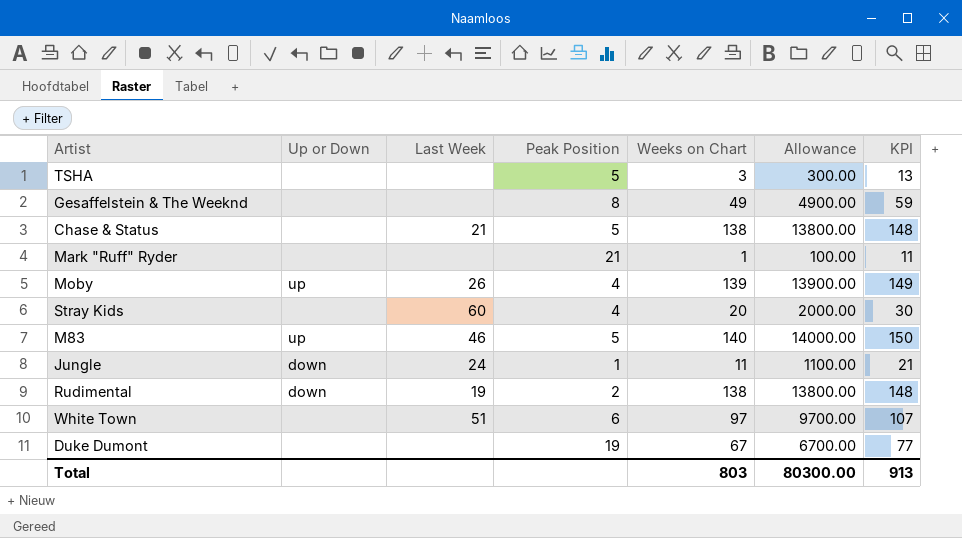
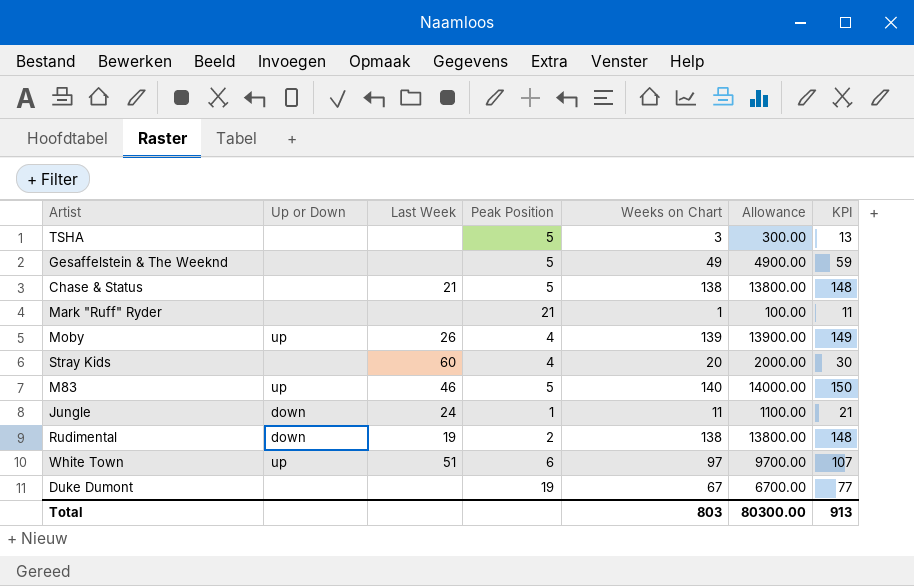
Gesaffelstein & The Weeknd | Peak Position: 8 -> 5
White Town | Up or Down: none -> up

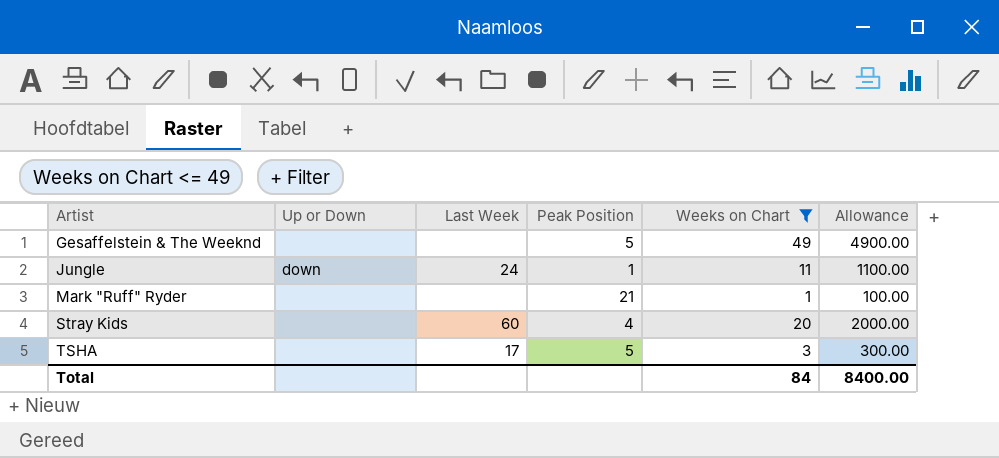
filter: none -> Weeks on Chart <= 49
row order: none -> Artist ascending
column KPI | formula: [Weeks on Chart] + 10 -> none
TSHA | Last Week: none -> 17
Total | Weeks on Chart: 803 -> 84
Total | Allowance: 80300.00 -> 8400.00

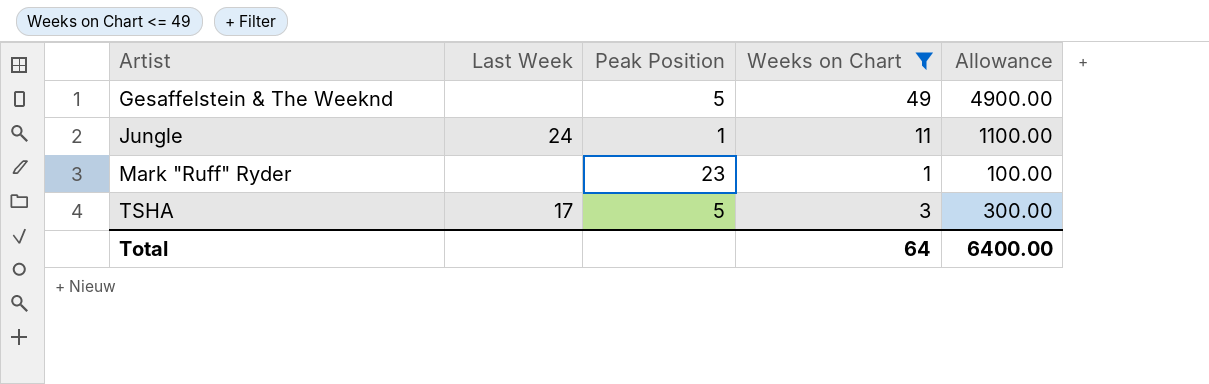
column Up or Down | position: 2 -> none
row Stray Kids: none | 60 | 4 | 20 | 2000.00 -> none
Mark "Ruff" Ryder | Peak Position: 21 -> 23
Total | Weeks on Chart: 84 -> 64
Total | Allowance: 8400.00 -> 6400.00

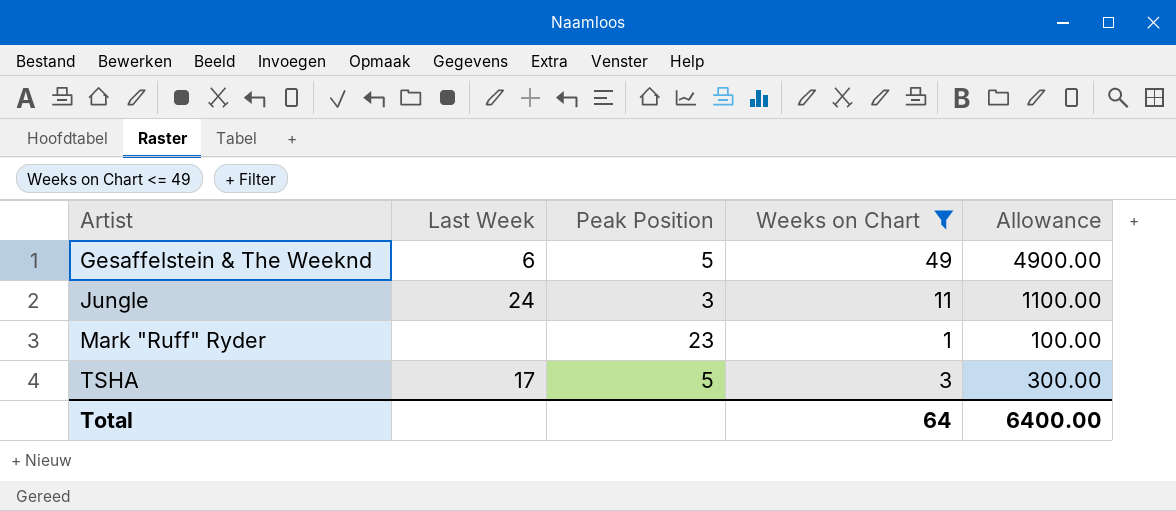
Gesaffelstein & The Weeknd | Last Week: none -> 6
Jungle | Peak Position: 1 -> 3

